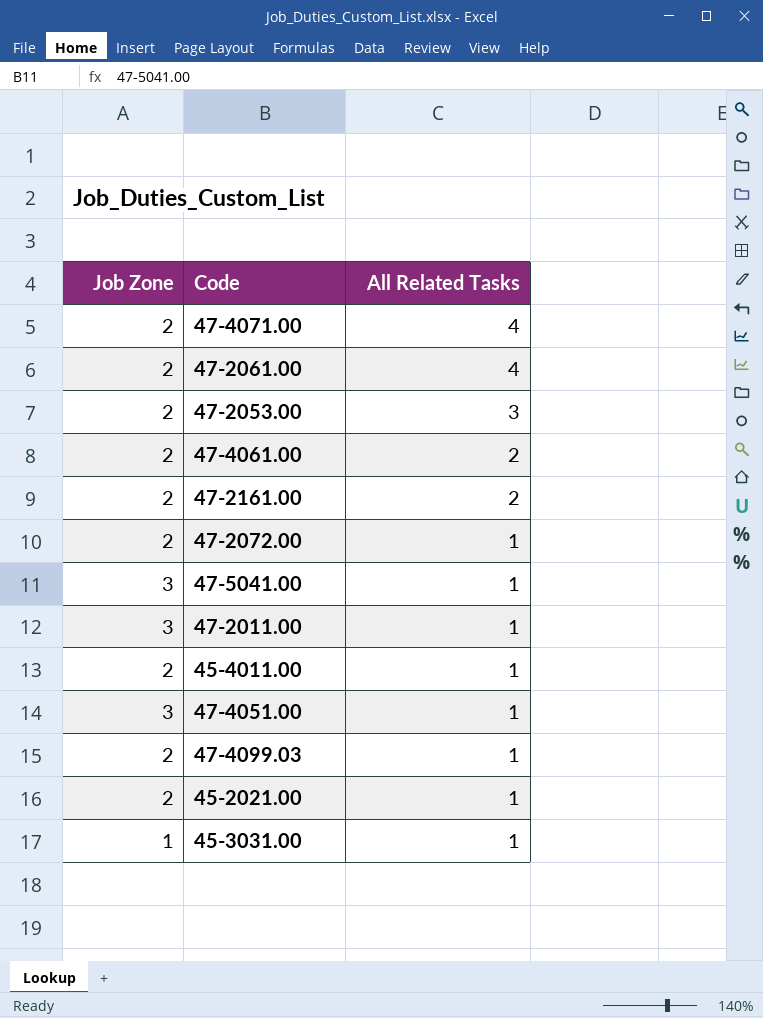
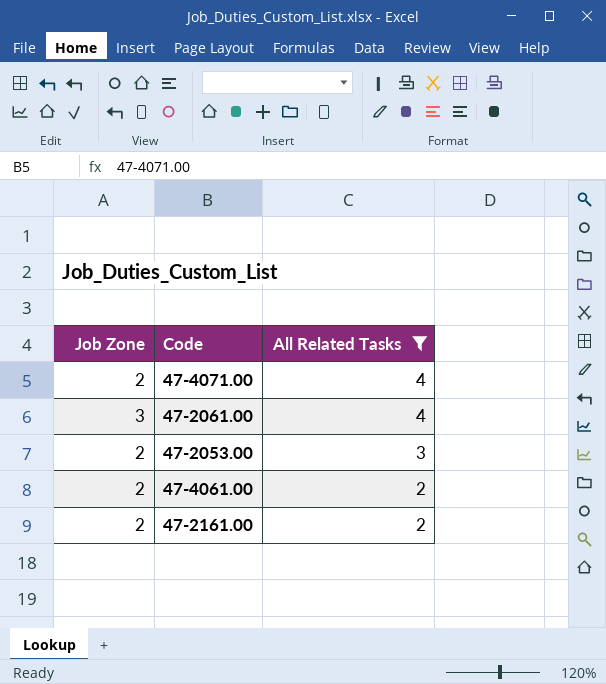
filter: none -> All Related Tasks != 1
47-2061.00 | Job Zone: 2 -> 3

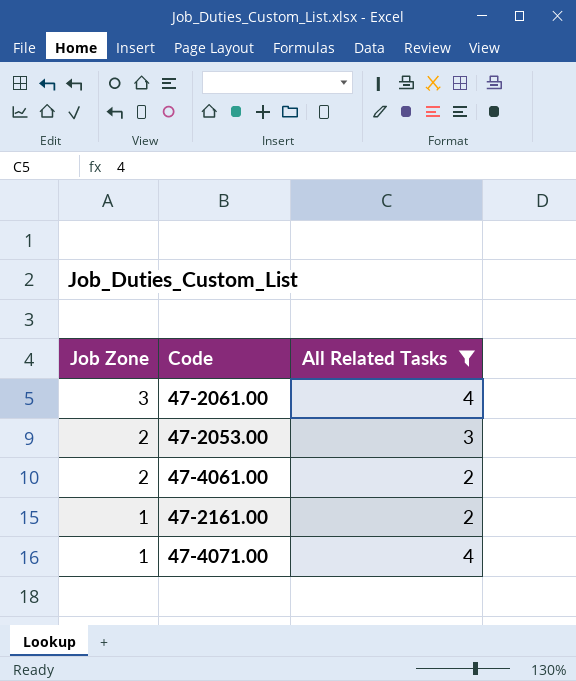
row order: All Related Tasks descending -> Job Zone descending
47-2161.00 | Job Zone: 2 -> 1
47-4071.00 | Job Zone: 2 -> 1

